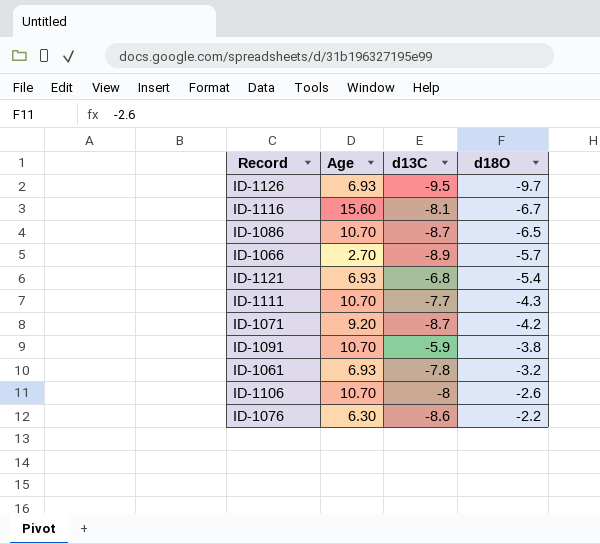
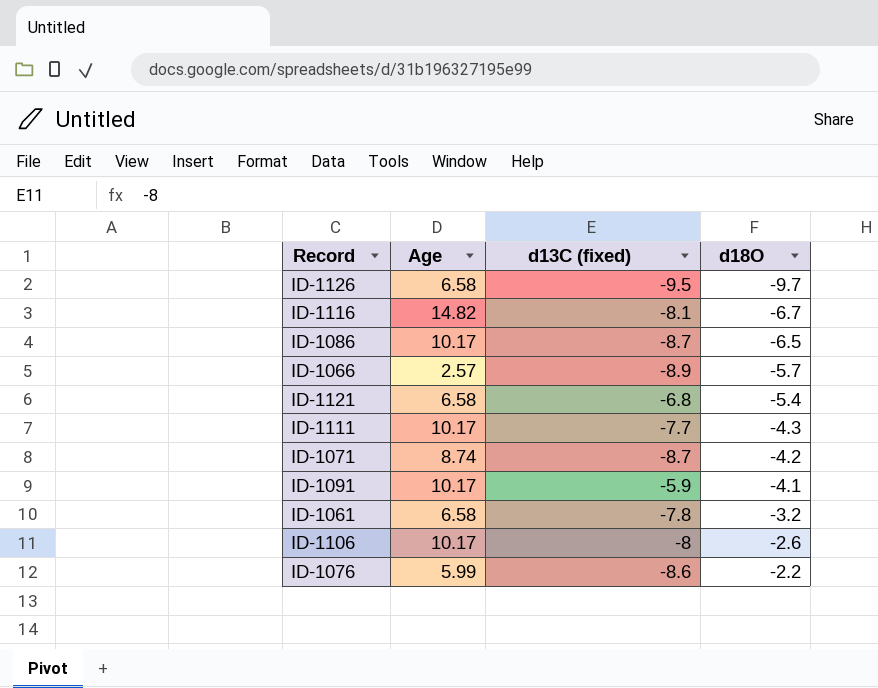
column name: d13C -> d13C (fixed)
ID-1126 | Age: 6.93 -> 6.58
ID-1116 | Age: 15.60 -> 14.82
ID-1086 | Age: 10.70 -> 10.17
ID-1066 | Age: 2.70 -> 2.57
ID-1121 | Age: 6.93 -> 6.58
ID-1111 | Age: 10.70 -> 10.17
ID-1071 | Age: 9.20 -> 8.74
ID-1091 | Age: 10.70 -> 10.17
ID-1091 | d18O: -3.8 -> -4.1
ID-1061 | Age: 6.93 -> 6.58
ID-1106 | Age: 10.70 -> 10.17
ID-1076 | Age: 6.30 -> 5.99

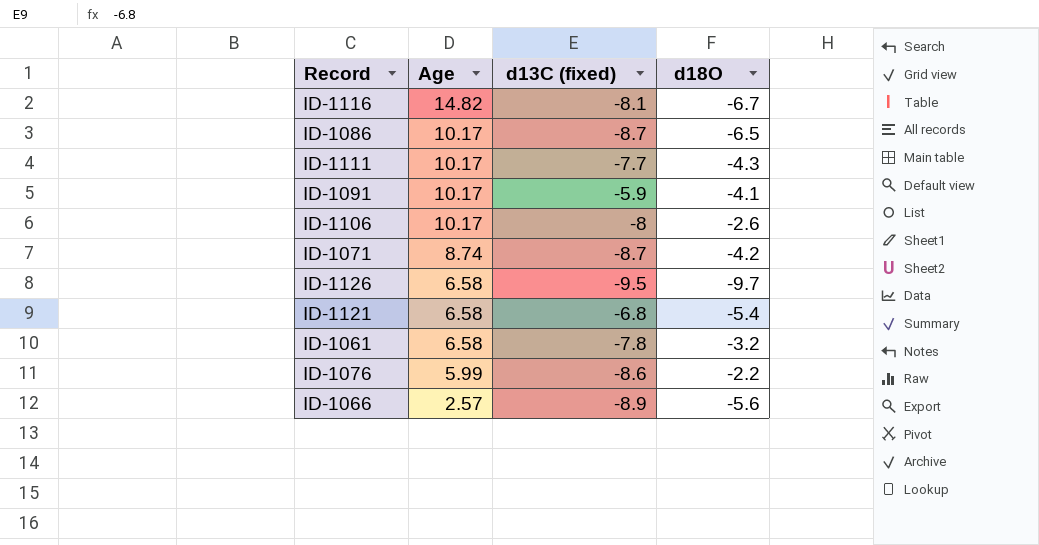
row order: d18O ascending -> Age descending
ID-1066 | d18O: -5.7 -> -5.6

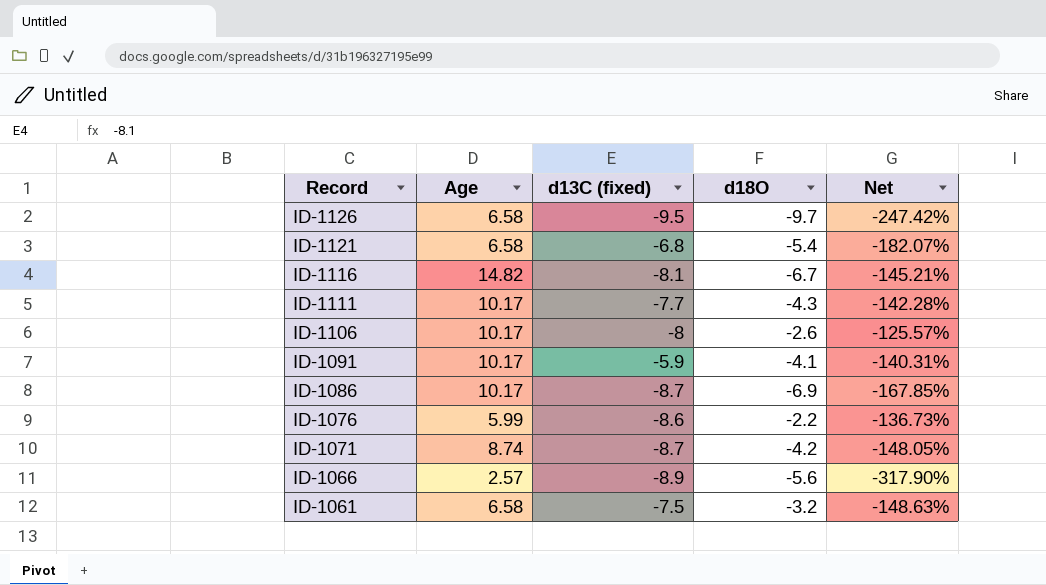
row order: Age descending -> Record descending
column Net | formula: none -> ([d18O] - [Age]) / [Age]
ID-1086 | d18O: -6.5 -> -6.9
ID-1061 | d13C (fixed): -7.8 -> -7.5

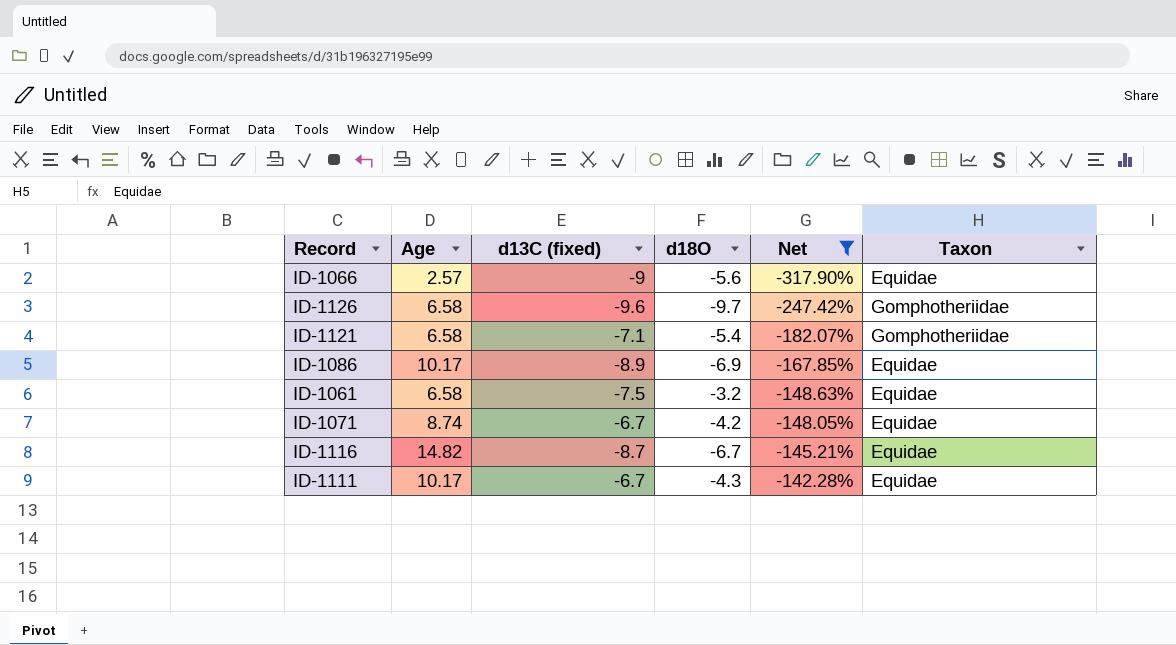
filter: none -> Net <= -142.28%
row order: Record descending -> Net ascending
column Taxon | position: none -> 6
ID-1066 | d13C (fixed): -8.9 -> -9
ID-1126 | d13C (fixed): -9.5 -> -9.6
ID-1121 | d13C (fixed): -6.8 -> -7.1
ID-1086 | d13C (fixed): -8.7 -> -8.9
ID-1071 | d13C (fixed): -8.7 -> -6.7
ID-1116 | d13C (fixed): -8.1 -> -8.7
ID-1111 | d13C (fixed): -7.7 -> -6.7

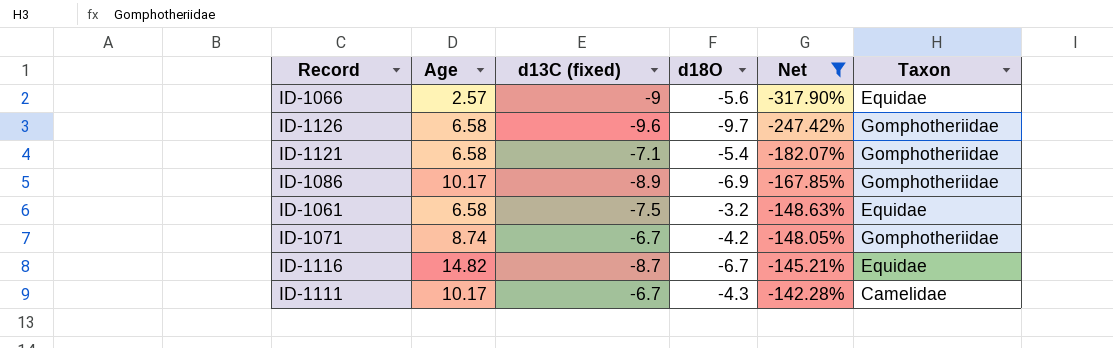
ID-1086 | Taxon: Equidae -> Gomphotheriidae
ID-1071 | Taxon: Equidae -> Gomphotheriidae
ID-1111 | Taxon: Equidae -> Camelidae

